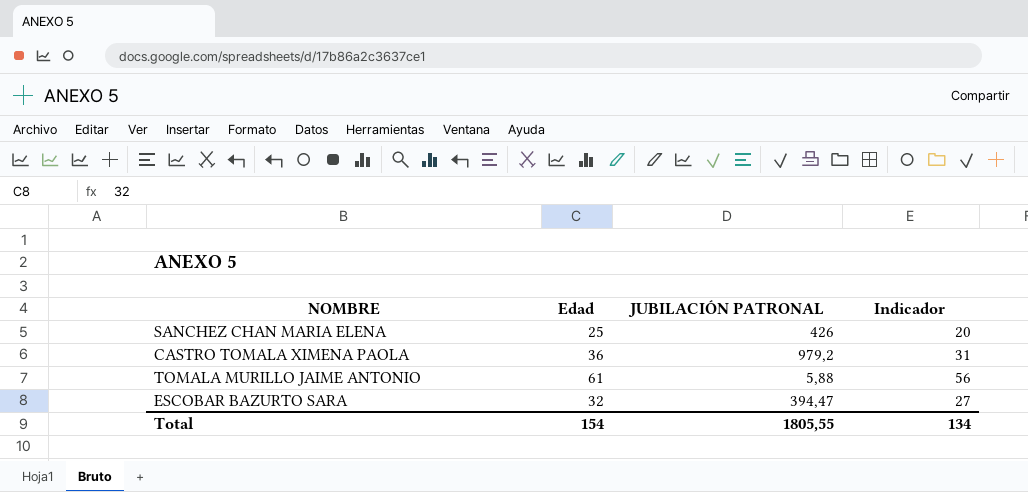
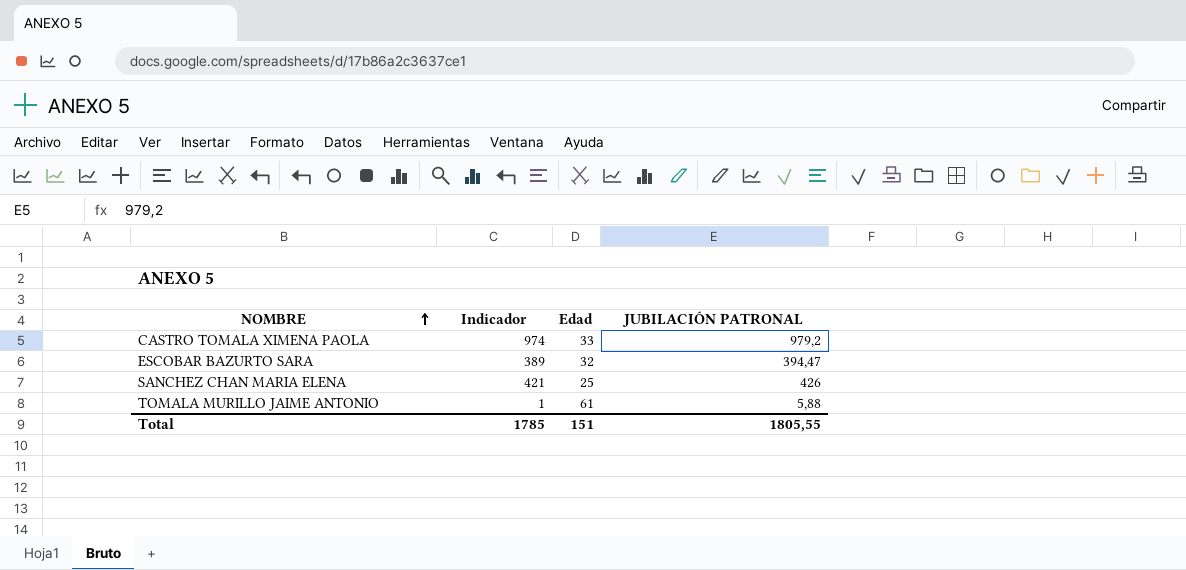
row order: none -> NOMBRE ascending
column Indicador | formula: [Edad] - 5 -> [JUBILACIÓN PATRONAL] - 5
column Indicador | position: 4 -> 2
CASTRO TOMALA XIMENA PAOLA | Edad: 36 -> 33
Total | Indicador: 134 -> 1785
Total | Edad: 154 -> 151

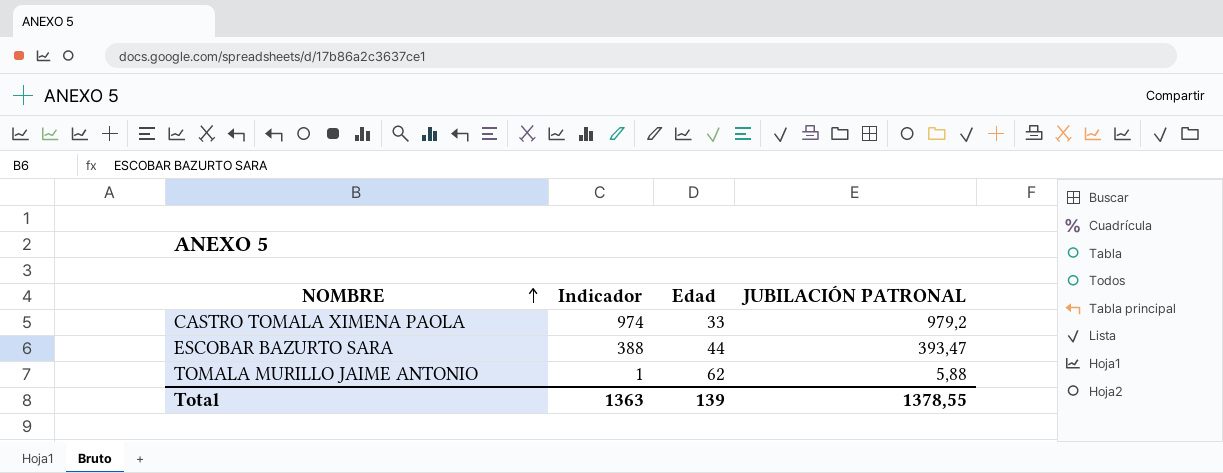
row SANCHEZ CHAN MARIA ELENA: 421 | 25 | 426 -> none
ESCOBAR BAZURTO SARA | Indicador: 389 -> 388
ESCOBAR BAZURTO SARA | Edad: 32 -> 44
ESCOBAR BAZURTO SARA | JUBILACIÓN PATRONAL: 394,47 -> 393,47
TOMALA MURILLO JAIME ANTONIO | Edad: 61 -> 62
Total | Indicador: 1785 -> 1363
Total | Edad: 151 -> 139
Total | JUBILACIÓN PATRONAL: 1805,55 -> 1378,55

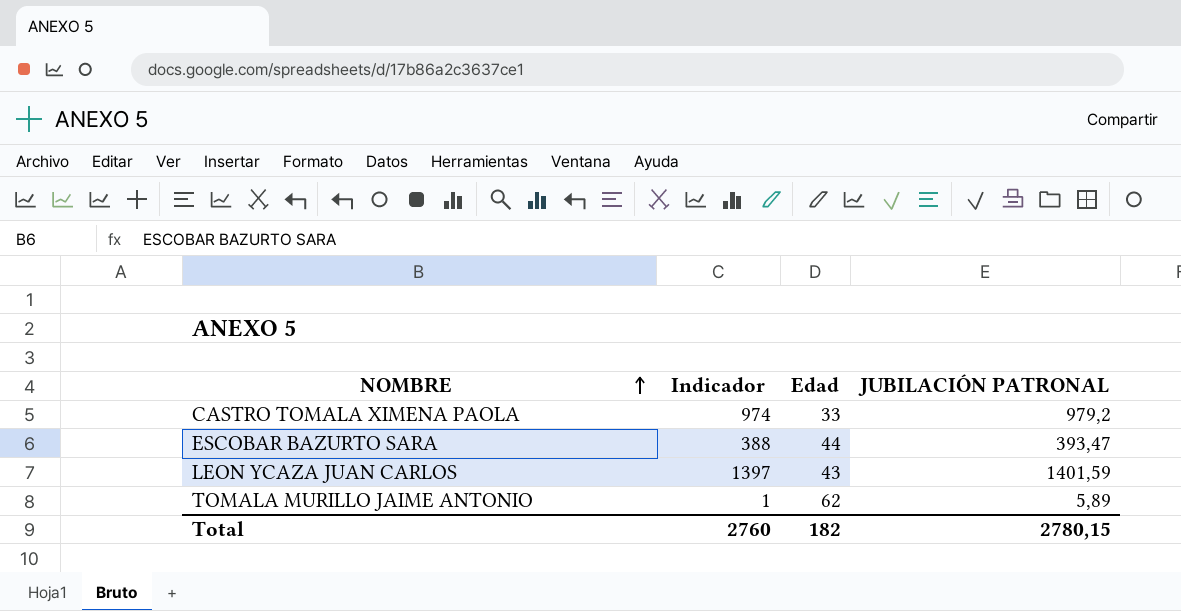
row LEON YCAZA JUAN CARLOS: none -> 1397 | 43 | 1401,59
TOMALA MURILLO JAIME ANTONIO | JUBILACIÓN PATRONAL: 5,88 -> 5,89
Total | Indicador: 1363 -> 2760
Total | Edad: 139 -> 182
Total | JUBILACIÓN PATRONAL: 1378,55 -> 2780,15

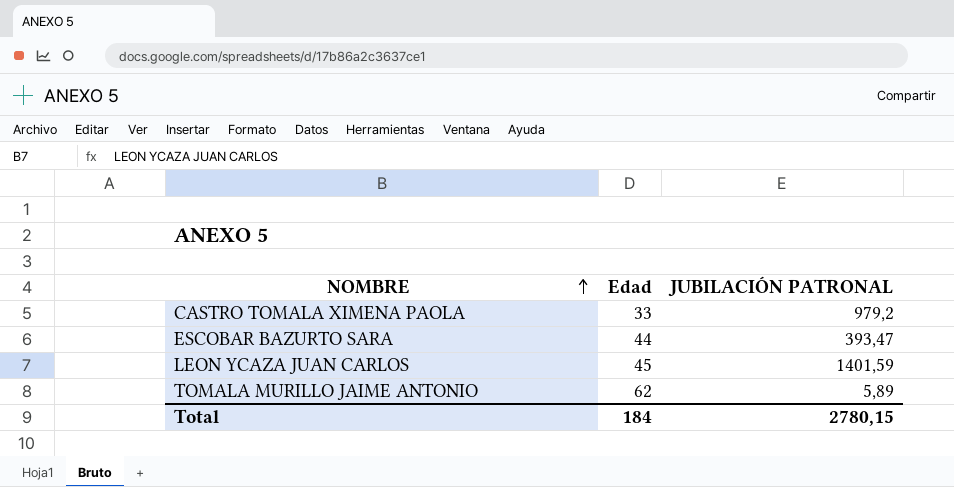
column Indicador | formula: [JUBILACIÓN PATRONAL] - 5 -> none
LEON YCAZA JUAN CARLOS | Edad: 43 -> 45
Total | Edad: 182 -> 184

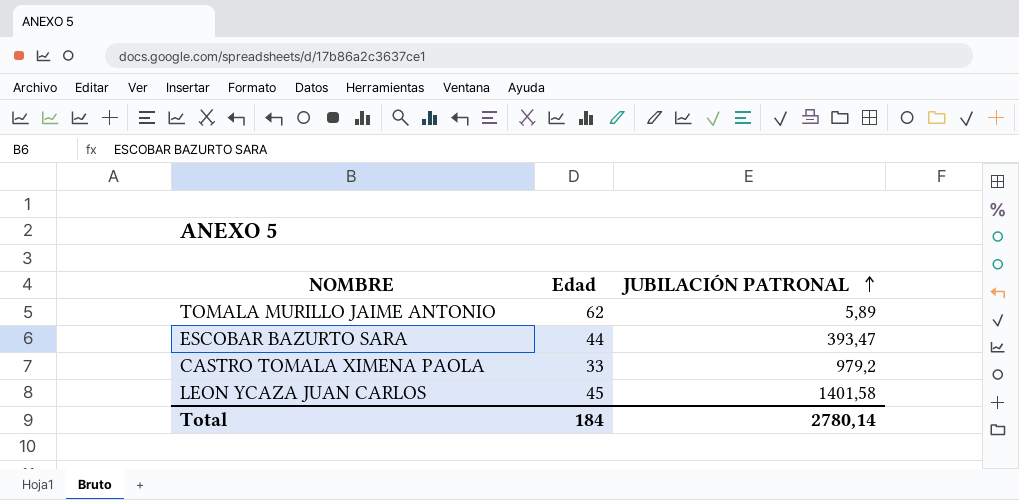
row order: NOMBRE ascending -> JUBILACIÓN PATRONAL ascending
LEON YCAZA JUAN CARLOS | JUBILACIÓN PATRONAL: 1401,59 -> 1401,58
Total | JUBILACIÓN PATRONAL: 2780,15 -> 2780,14

